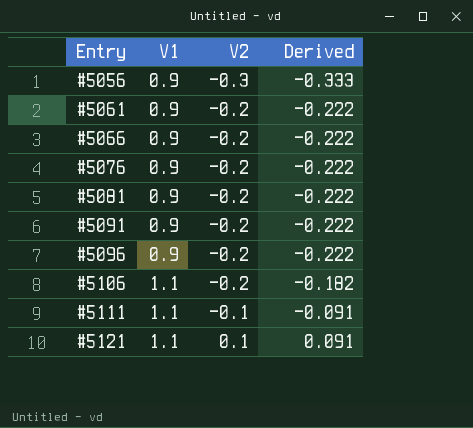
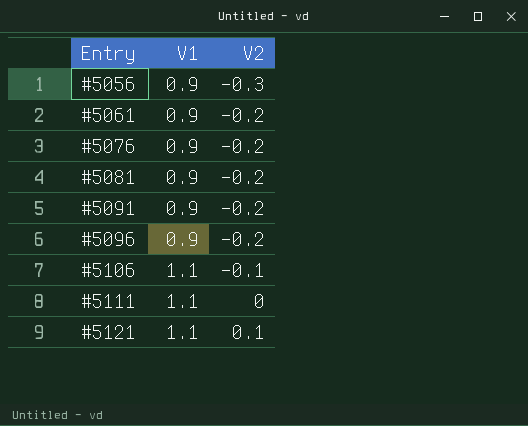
column Derived | formula: [V2] / [V1] -> none
row #5066: 0.9 | -0.2 | -0.222 -> none
#5106 | V2: -0.2 -> -0.1
#5111 | V2: -0.1 -> 0

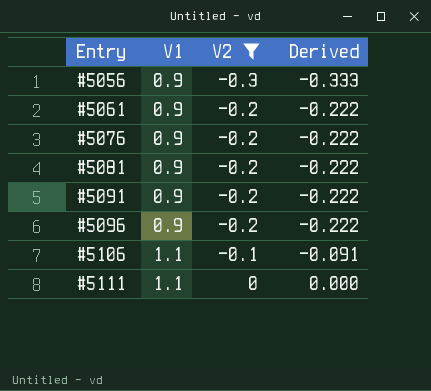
filter: none -> V2 != 0.1
column Derived | formula: none -> [V2] / [V1]

